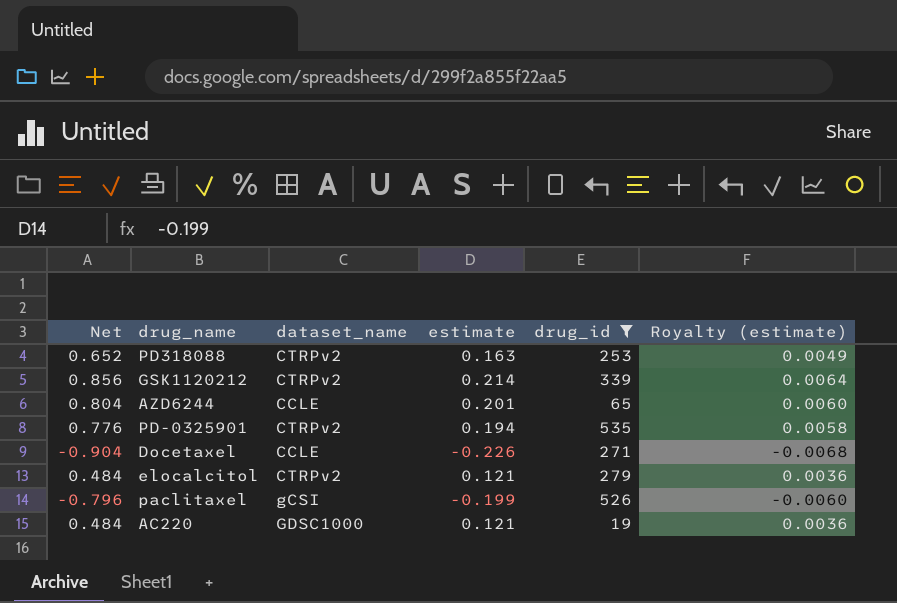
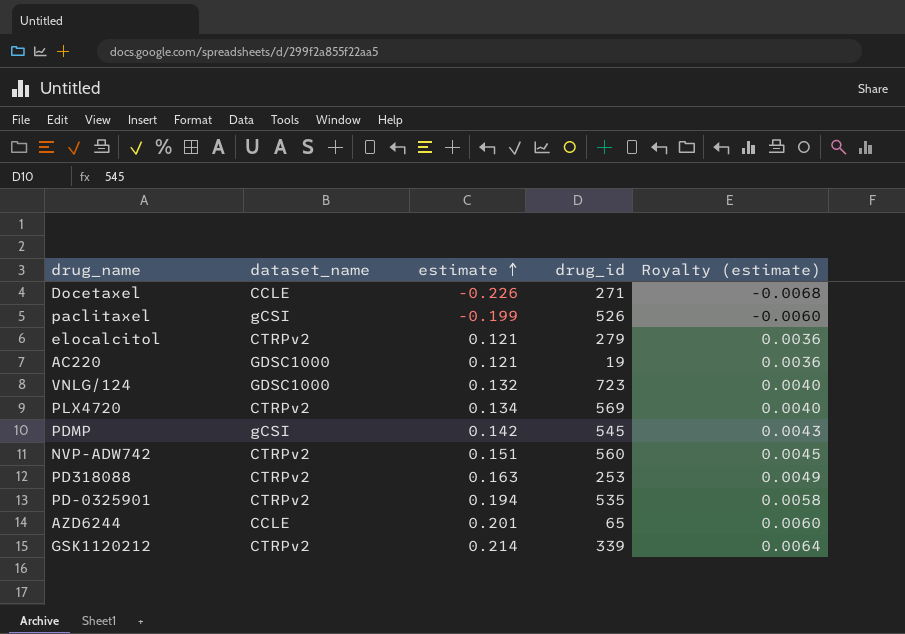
filter: drug_id <= 535 -> none
row order: none -> estimate ascending
column Net | formula: [estimate] * 4 -> none

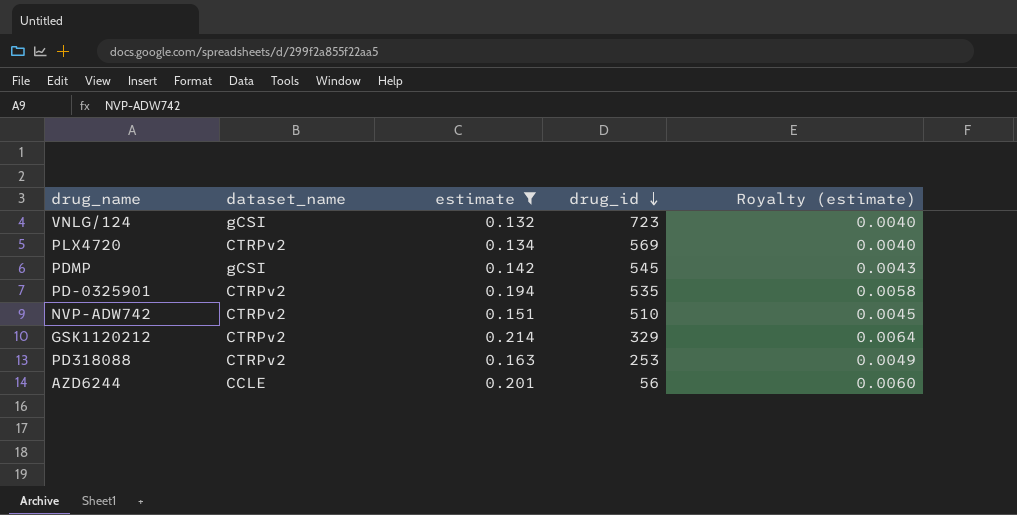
filter: none -> estimate >= 0.132
row order: estimate ascending -> drug_id descending
VNLG/124 | dataset_name: GDSC1000 -> gCSI
NVP-ADW742 | drug_id: 560 -> 510
GSK1120212 | drug_id: 339 -> 329
AZD6244 | drug_id: 65 -> 56

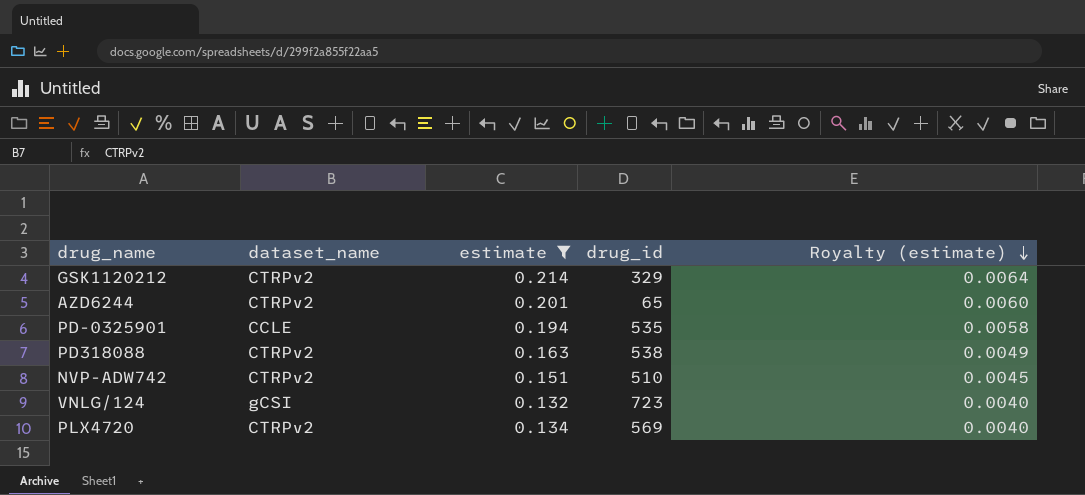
row order: drug_id descending -> Royalty (estimate) descending
row PDMP: gCSI | 0.142 | 545 | 0.0043 -> none
AZD6244 | dataset_name: CCLE -> CTRPv2
AZD6244 | drug_id: 56 -> 65
PD-0325901 | dataset_name: CTRPv2 -> CCLE
PD318088 | drug_id: 253 -> 538

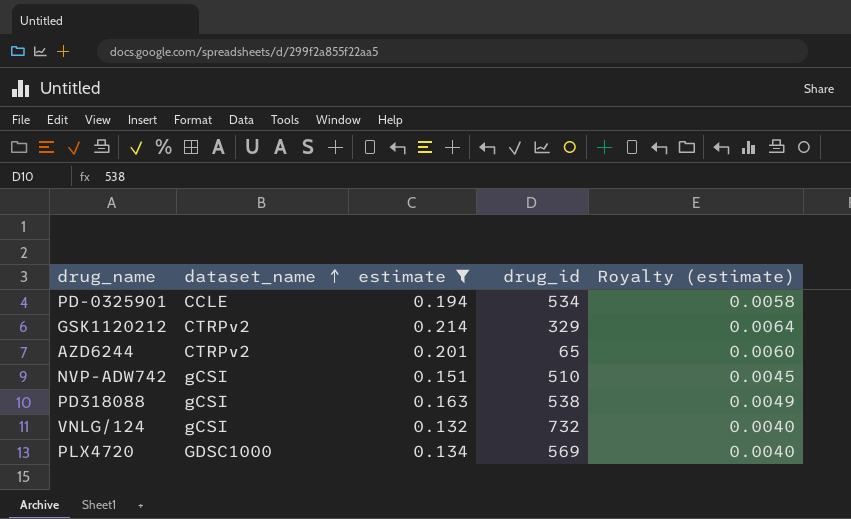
row order: Royalty (estimate) descending -> dataset_name ascending
PD-0325901 | drug_id: 535 -> 534
NVP-ADW742 | dataset_name: CTRPv2 -> gCSI
PD318088 | dataset_name: CTRPv2 -> gCSI
VNLG/124 | drug_id: 723 -> 732
PLX4720 | dataset_name: CTRPv2 -> GDSC1000

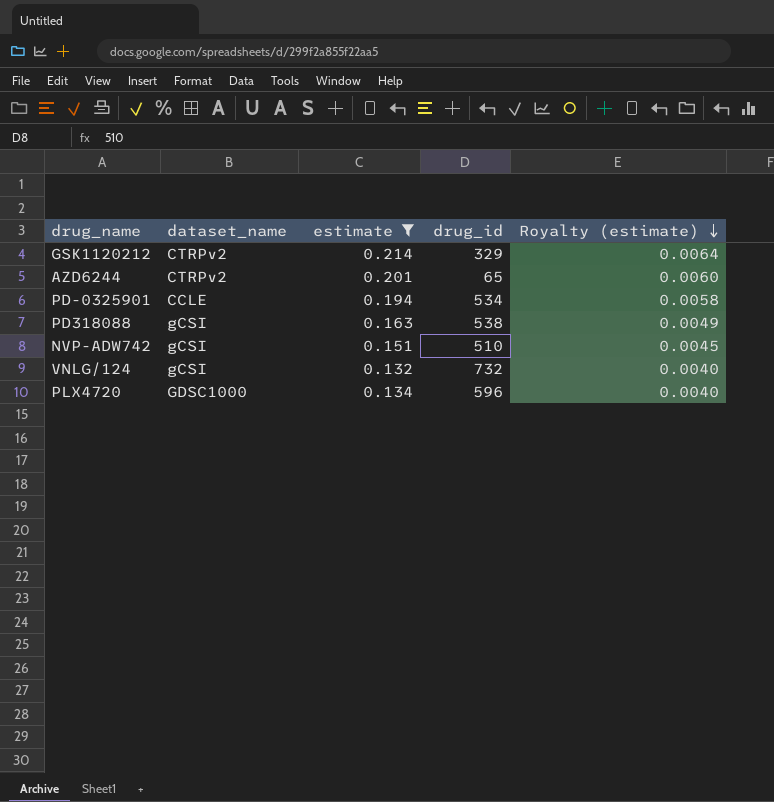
row order: dataset_name ascending -> Royalty (estimate) descending
PLX4720 | drug_id: 569 -> 596

